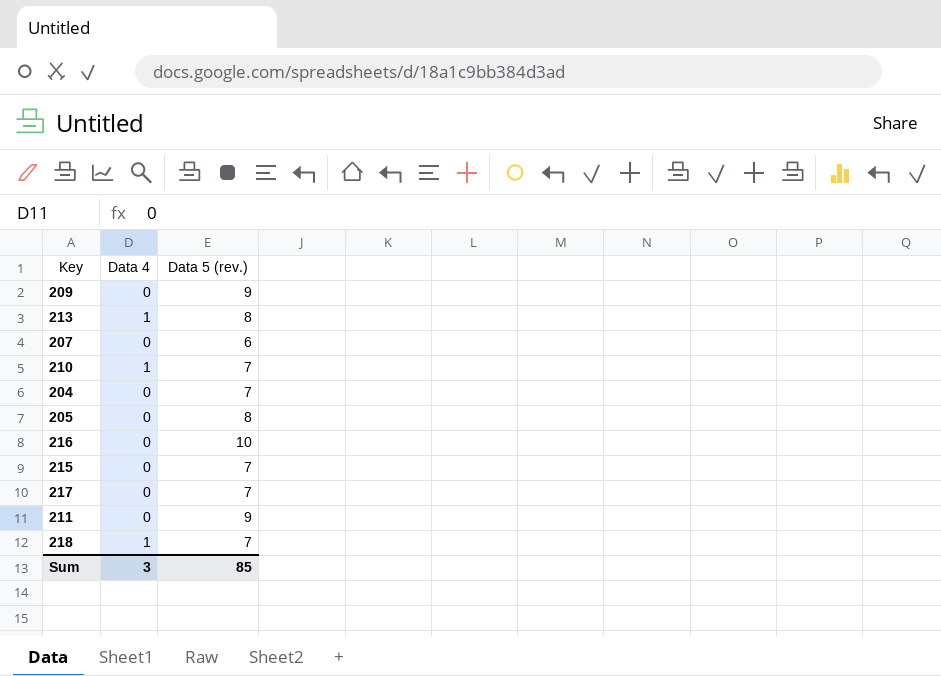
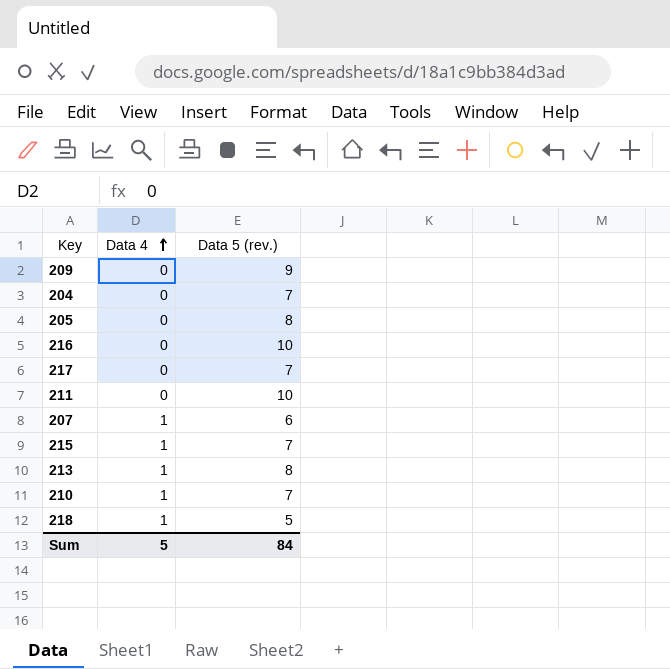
row order: none -> Data 4 ascending
211 | Data 5 (rev.): 9 -> 10
207 | Data 4: 0 -> 1
215 | Data 4: 0 -> 1
218 | Data 5 (rev.): 7 -> 5
Sum | Data 4: 3 -> 5
Sum | Data 5 (rev.): 85 -> 84

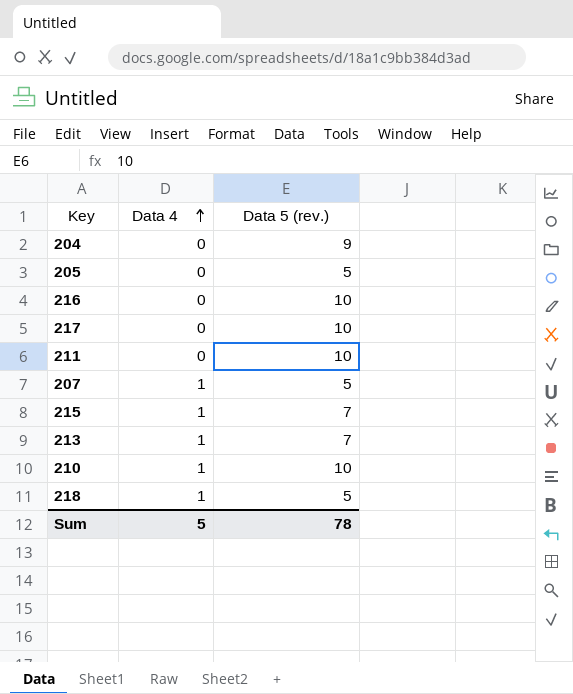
row 209: 0 | 9 -> none
204 | Data 5 (rev.): 7 -> 9
205 | Data 5 (rev.): 8 -> 5
217 | Data 5 (rev.): 7 -> 10
207 | Data 5 (rev.): 6 -> 5
213 | Data 5 (rev.): 8 -> 7
210 | Data 5 (rev.): 7 -> 10
Sum | Data 5 (rev.): 84 -> 78

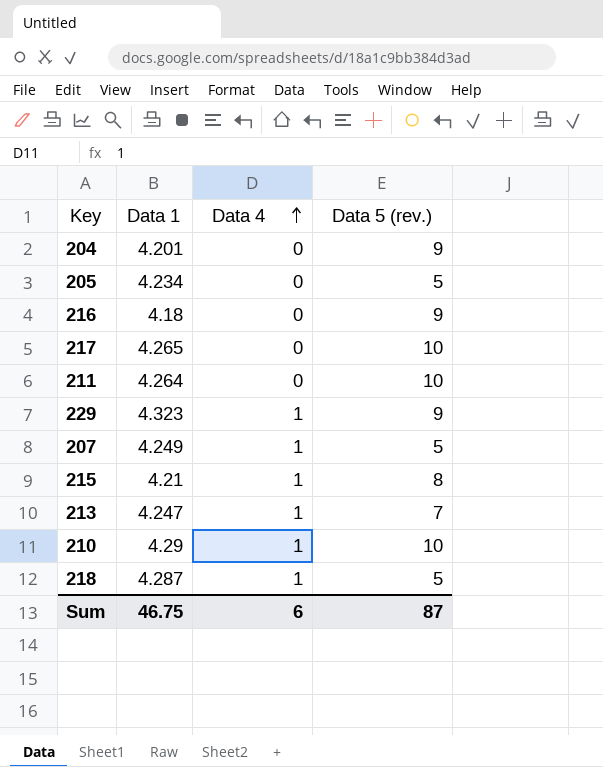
column Data 1 | position: none -> 2
216 | Data 5 (rev.): 10 -> 9
row 229: none -> 4.323 | 1 | 9
215 | Data 5 (rev.): 7 -> 8
Sum | Data 4: 5 -> 6
Sum | Data 5 (rev.): 78 -> 87

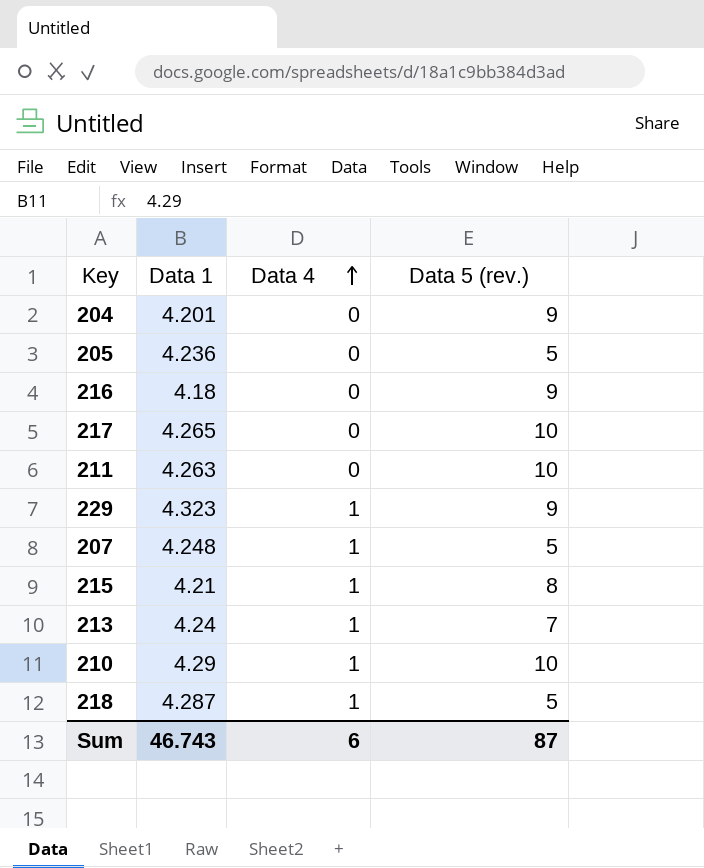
205 | Data 1: 4.234 -> 4.236
211 | Data 1: 4.264 -> 4.263
207 | Data 1: 4.249 -> 4.248
213 | Data 1: 4.247 -> 4.24
Sum | Data 1: 46.75 -> 46.743

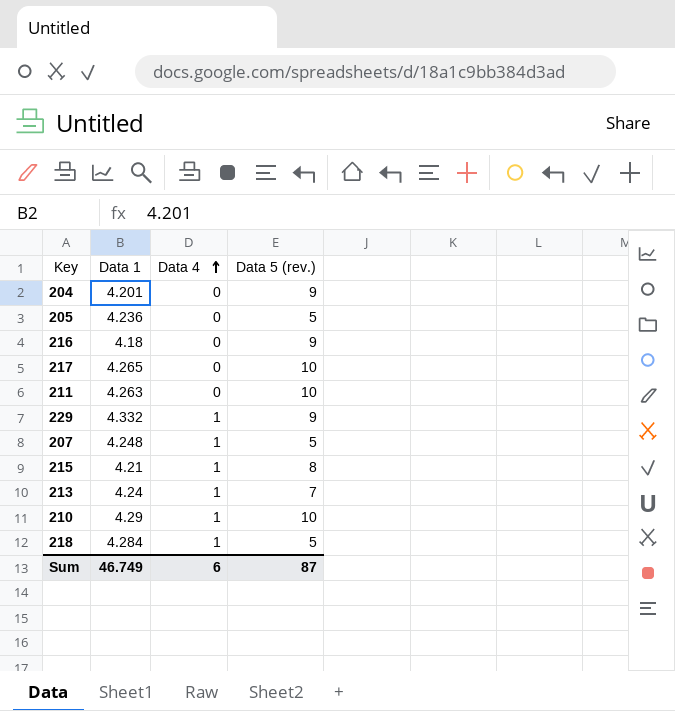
229 | Data 1: 4.323 -> 4.332
218 | Data 1: 4.287 -> 4.284
Sum | Data 1: 46.743 -> 46.749

